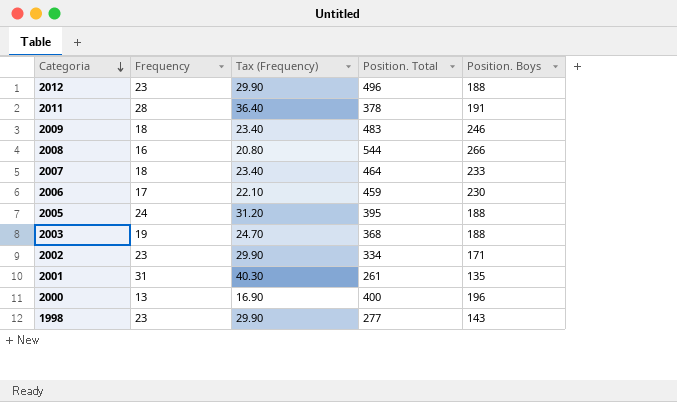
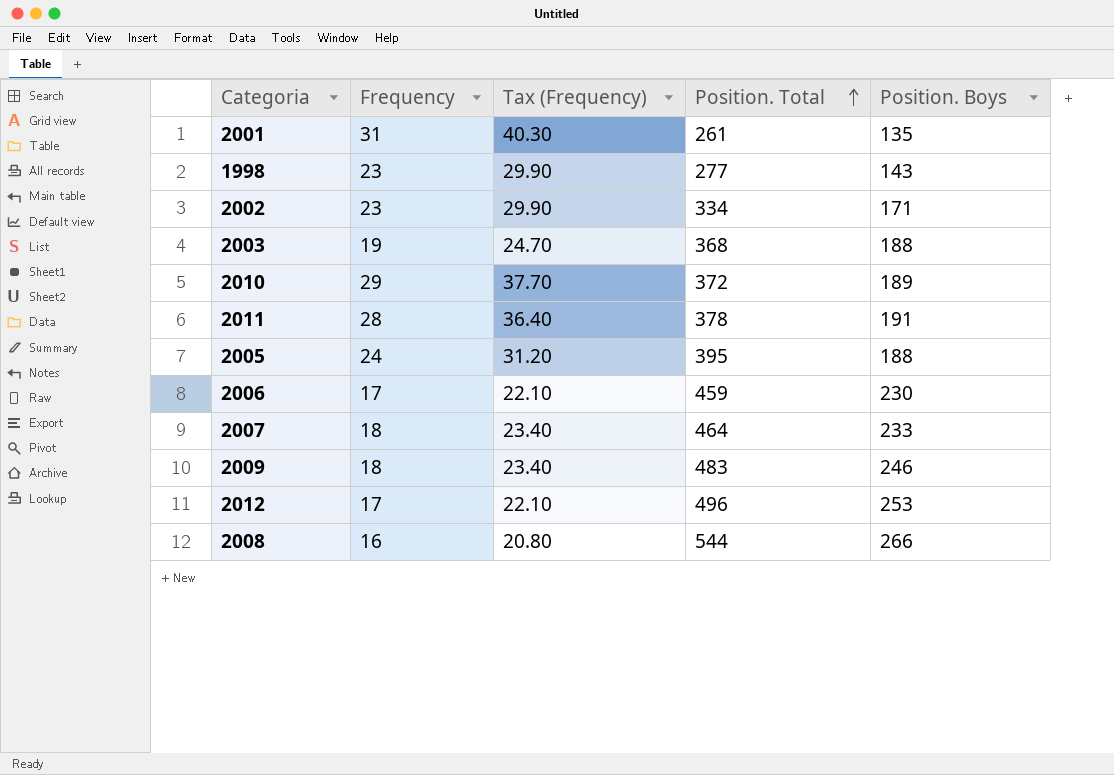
row order: Categoria descending -> Position. Total ascending
row 2000: 13 | 16.90 | 400 | 196 -> none
row 2010: none -> 29 | 37.70 | 372 | 189
2012 | Frequency: 23 -> 17
2012 | Tax (Frequency): 29.90 -> 22.10
2012 | Position. Boys: 188 -> 253

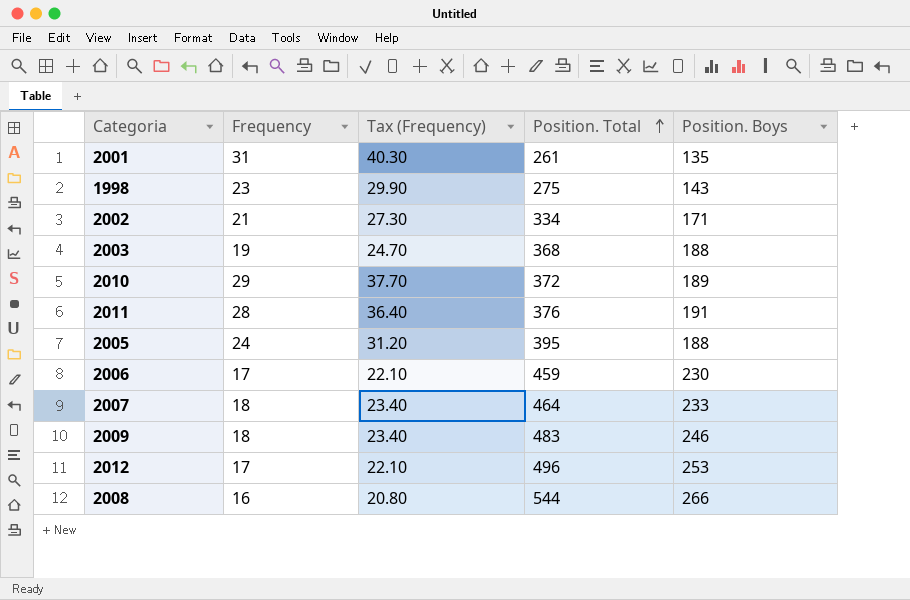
1998 | Position. Total: 277 -> 275
2002 | Frequency: 23 -> 21
2002 | Tax (Frequency): 29.90 -> 27.30
2011 | Position. Total: 378 -> 376

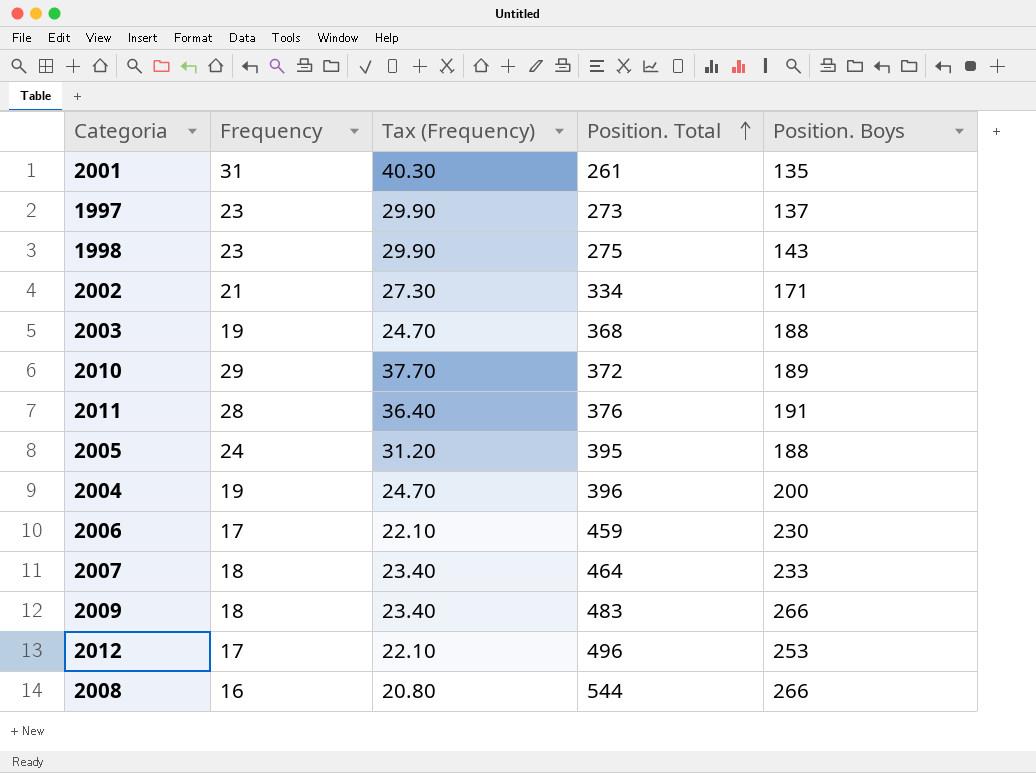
row 1997: none -> 23 | 29.90 | 273 | 137
row 2004: none -> 19 | 24.70 | 396 | 200
2009 | Position. Boys: 246 -> 266

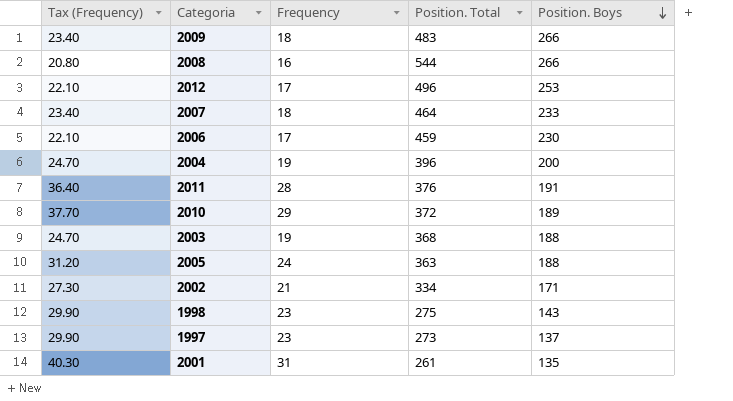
row order: Position. Total ascending -> Position. Boys descending
column Tax (Frequency) | position: 3 -> 1
2005 | Position. Total: 395 -> 363

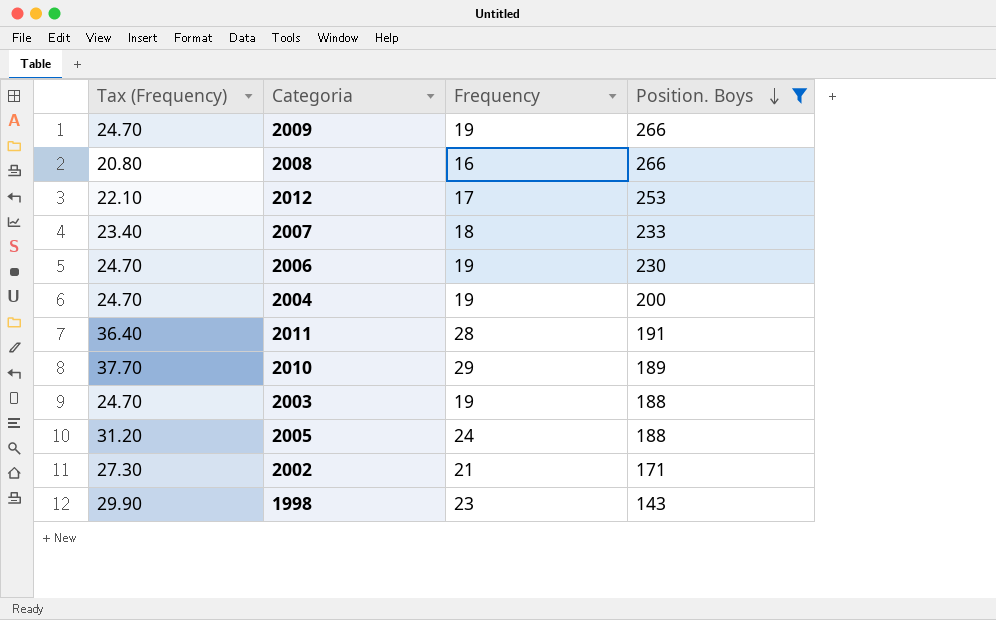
filter: none -> Position. Boys >= 143
column Position. Total | position: 4 -> none
2009 | Tax (Frequency): 23.40 -> 24.70
2009 | Frequency: 18 -> 19
2006 | Tax (Frequency): 22.10 -> 24.70
2006 | Frequency: 17 -> 19

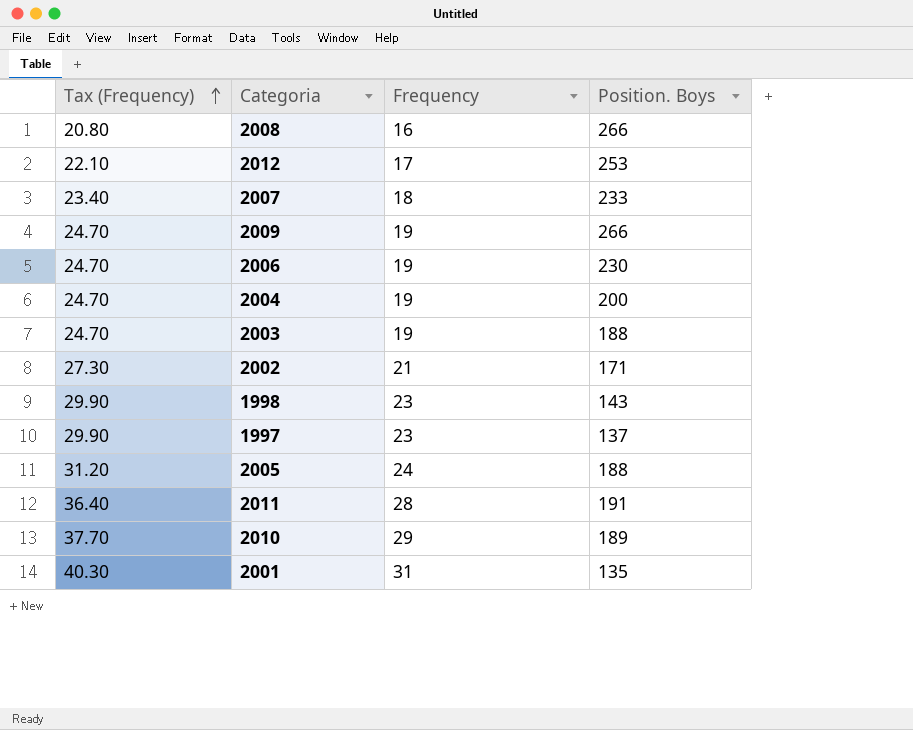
filter: Position. Boys >= 143 -> none
row order: Position. Boys descending -> Tax (Frequency) ascending

